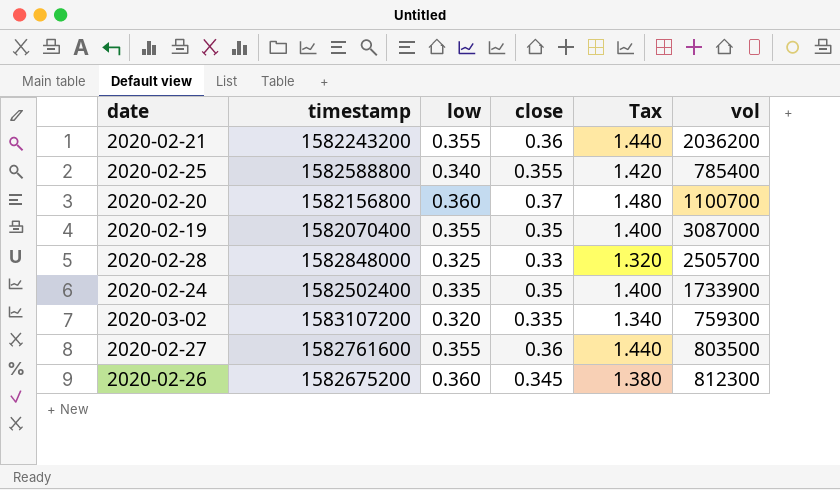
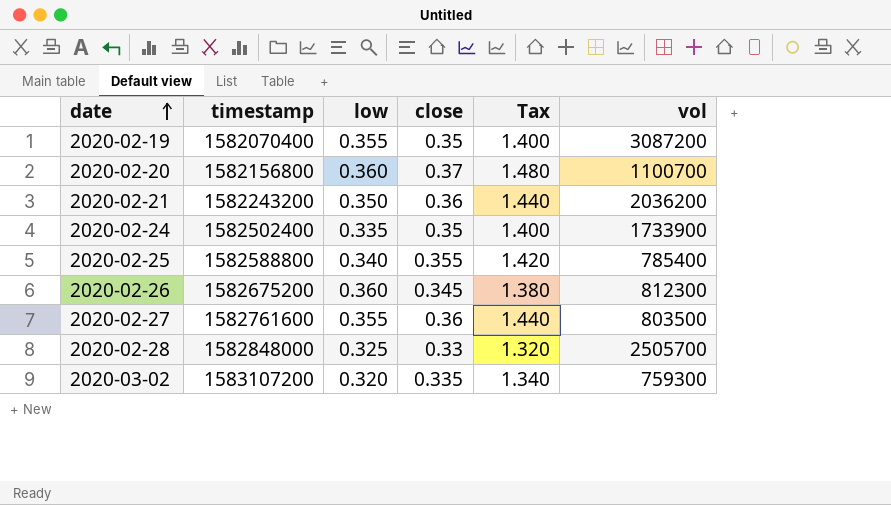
row order: none -> date ascending
2020-02-19 | vol: 3087000 -> 3087200
2020-02-21 | low: 0.355 -> 0.350

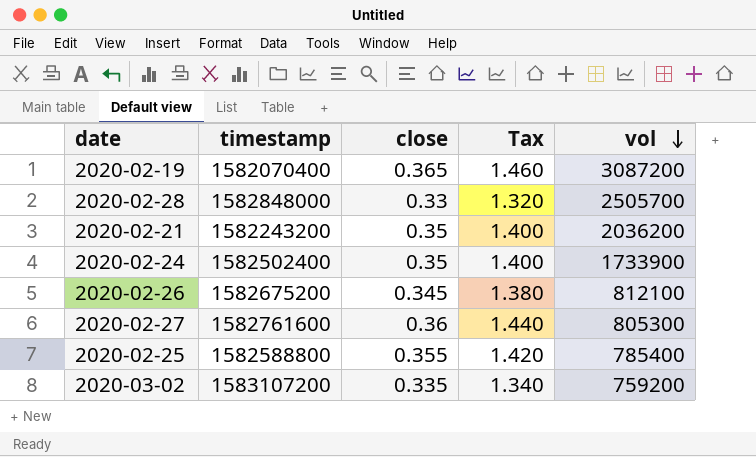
row order: date ascending -> vol descending
column low | position: 3 -> none
row 2020-02-20: 1582156800 | 0.360 | 0.37 | 1.480 | 1100700 -> none
2020-02-19 | close: 0.35 -> 0.365
2020-02-19 | Tax: 1.400 -> 1.460
2020-02-21 | close: 0.36 -> 0.35
2020-02-21 | Tax: 1.440 -> 1.400
2020-02-26 | vol: 812300 -> 812100
2020-02-27 | vol: 803500 -> 805300
2020-03-02 | vol: 759300 -> 759200

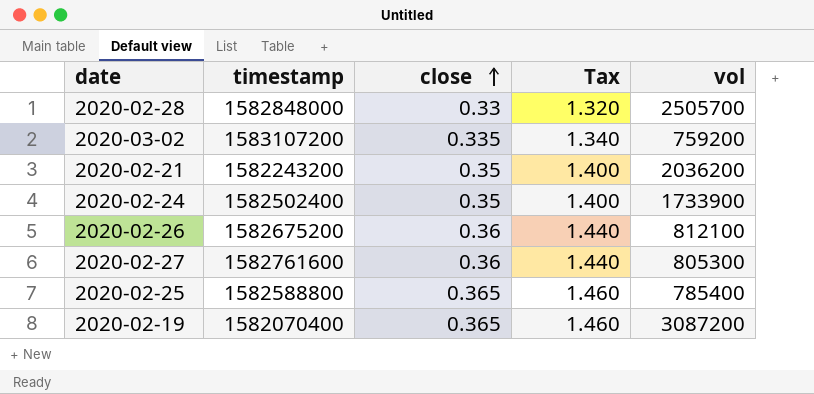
row order: vol descending -> close ascending
2020-02-26 | close: 0.345 -> 0.36
2020-02-26 | Tax: 1.380 -> 1.440
2020-02-25 | close: 0.355 -> 0.365
2020-02-25 | Tax: 1.420 -> 1.460

